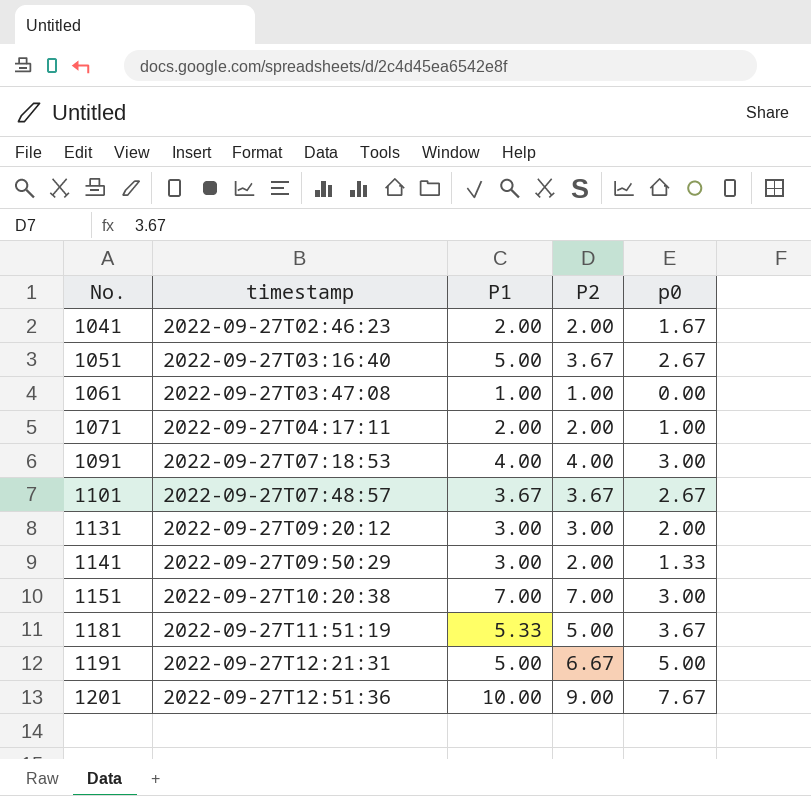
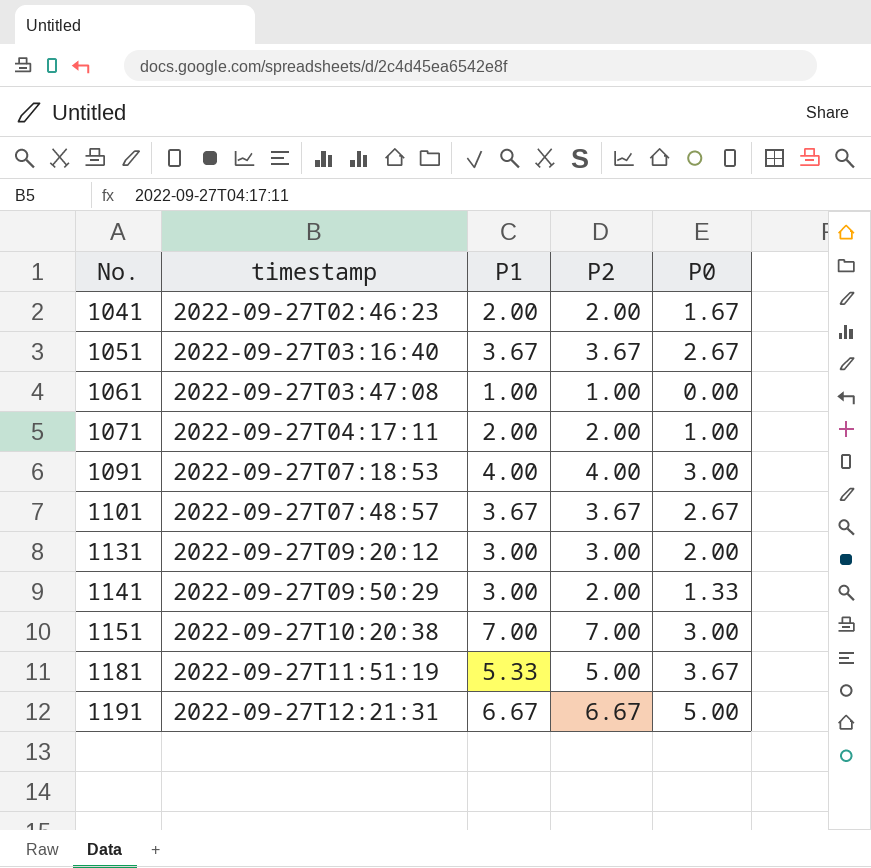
column name: p0 -> P0
row 1201: 2022-09-27T12:51:36 | 10.00 | 9.00 | 7.67 -> none
1051 | P1: 5.00 -> 3.67
1191 | P1: 5.00 -> 6.67

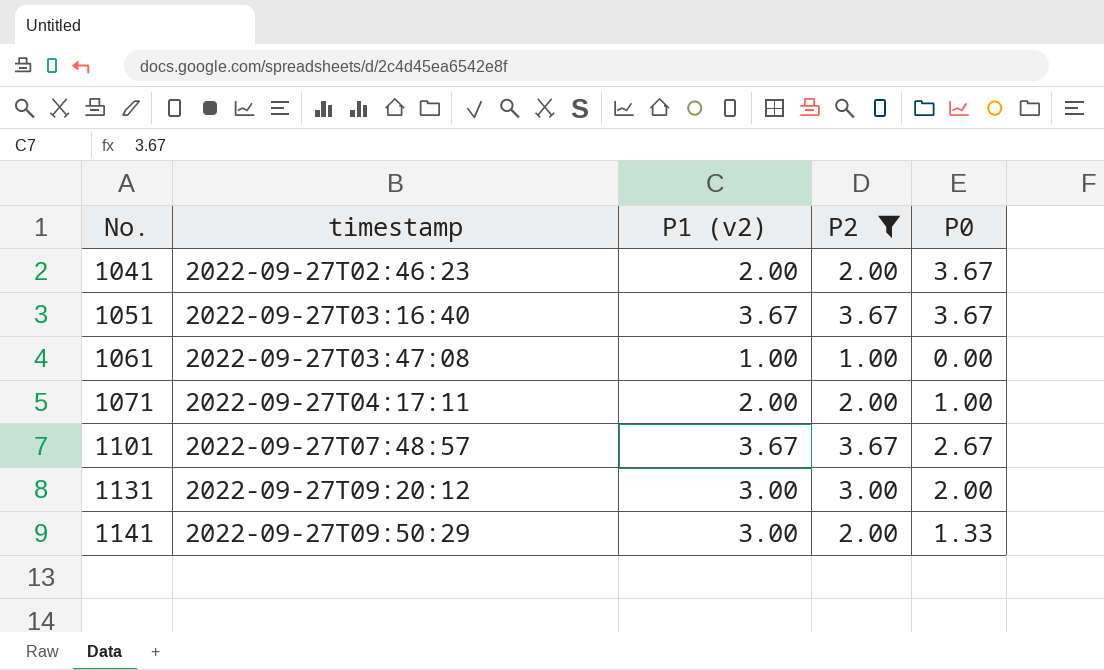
filter: none -> P2 <= 3.67
column name: P1 -> P1 (v2)
1041 | P0: 1.67 -> 3.67
1051 | P0: 2.67 -> 3.67

